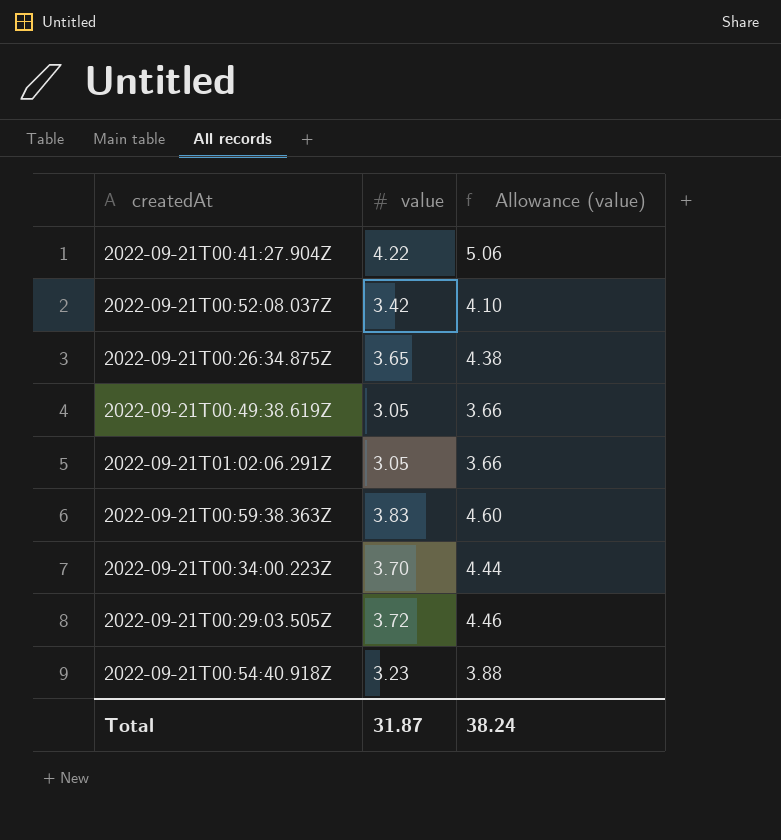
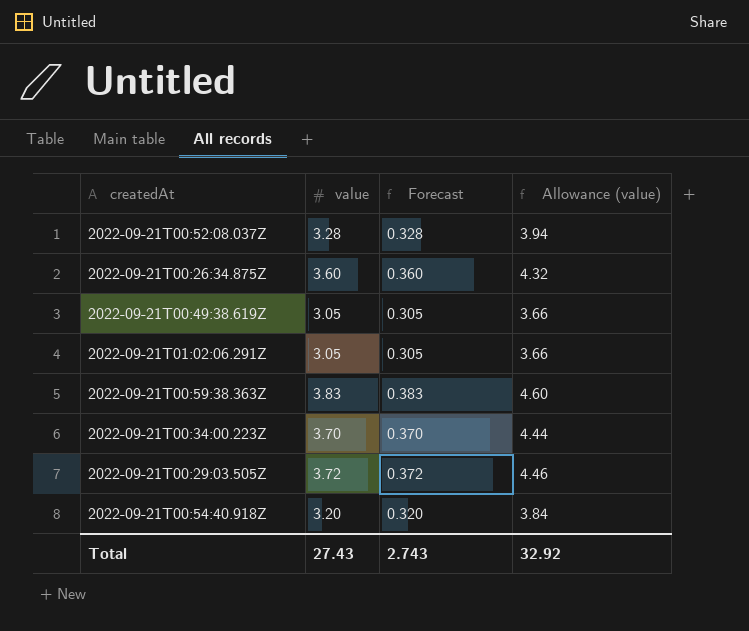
column Forecast | formula: none -> [value] * 0.1
row 2022-09-21T00:41:27.904Z: 4.22 | 5.06 -> none
2022-09-21T00:52:08.037Z | value: 3.42 -> 3.28
2022-09-21T00:52:08.037Z | Allowance (value): 4.10 -> 3.94
2022-09-21T00:26:34.875Z | value: 3.65 -> 3.60
2022-09-21T00:26:34.875Z | Allowance (value): 4.38 -> 4.32
2022-09-21T00:54:40.918Z | value: 3.23 -> 3.20
2022-09-21T00:54:40.918Z | Allowance (value): 3.88 -> 3.84
Total | value: 31.87 -> 27.43
Total | Allowance (value): 38.24 -> 32.92

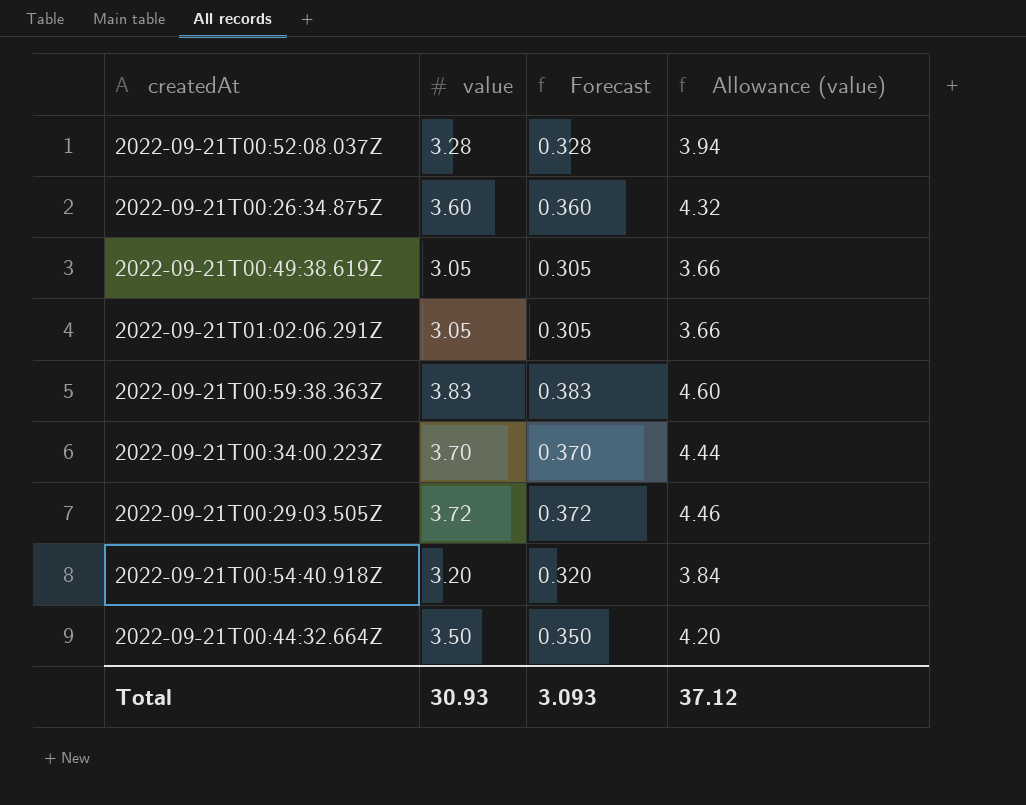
row 2022-09-21T00:44:32.664Z: none -> 3.50 | 0.350 | 4.20
Total | value: 27.43 -> 30.93
Total | Forecast: 2.743 -> 3.093
Total | Allowance (value): 32.92 -> 37.12

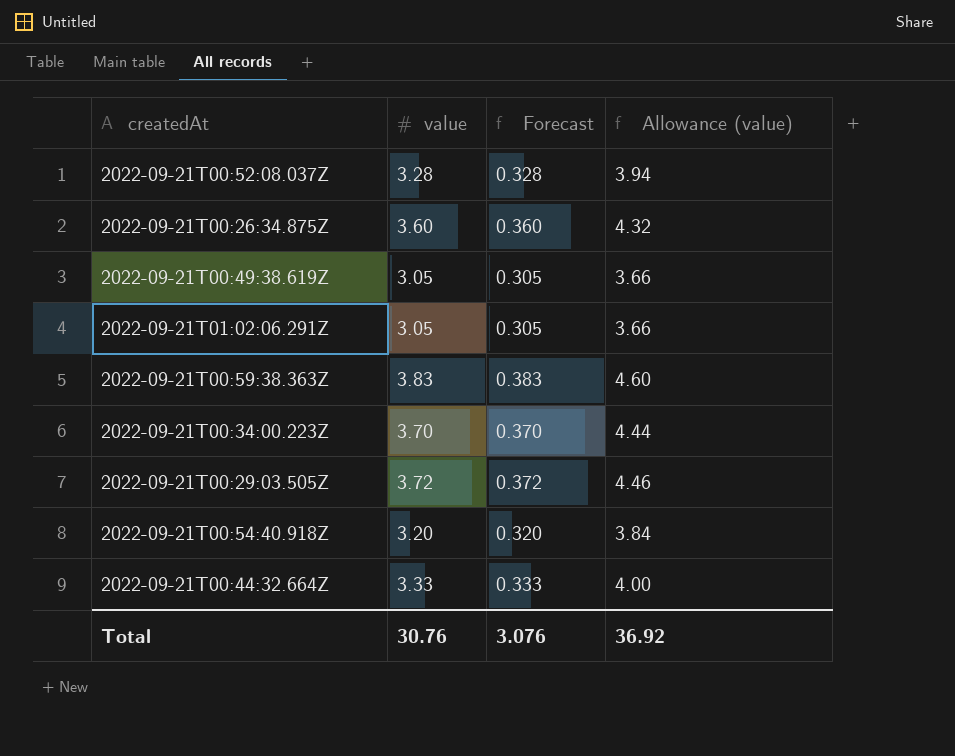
2022-09-21T00:44:32.664Z | value: 3.50 -> 3.33
2022-09-21T00:44:32.664Z | Forecast: 0.350 -> 0.333
2022-09-21T00:44:32.664Z | Allowance (value): 4.20 -> 4.00
Total | value: 30.93 -> 30.76
Total | Forecast: 3.093 -> 3.076
Total | Allowance (value): 37.12 -> 36.92

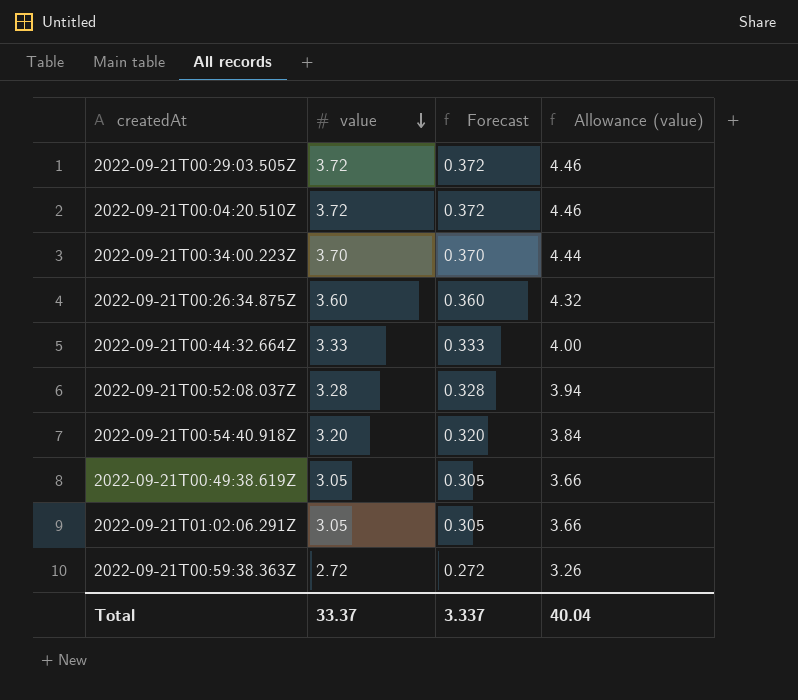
row order: none -> value descending
row 2022-09-21T00:04:20.510Z: none -> 3.72 | 0.372 | 4.46
2022-09-21T00:59:38.363Z | value: 3.83 -> 2.72
2022-09-21T00:59:38.363Z | Forecast: 0.383 -> 0.272
2022-09-21T00:59:38.363Z | Allowance (value): 4.60 -> 3.26
Total | value: 30.76 -> 33.37
Total | Forecast: 3.076 -> 3.337
Total | Allowance (value): 36.92 -> 40.04

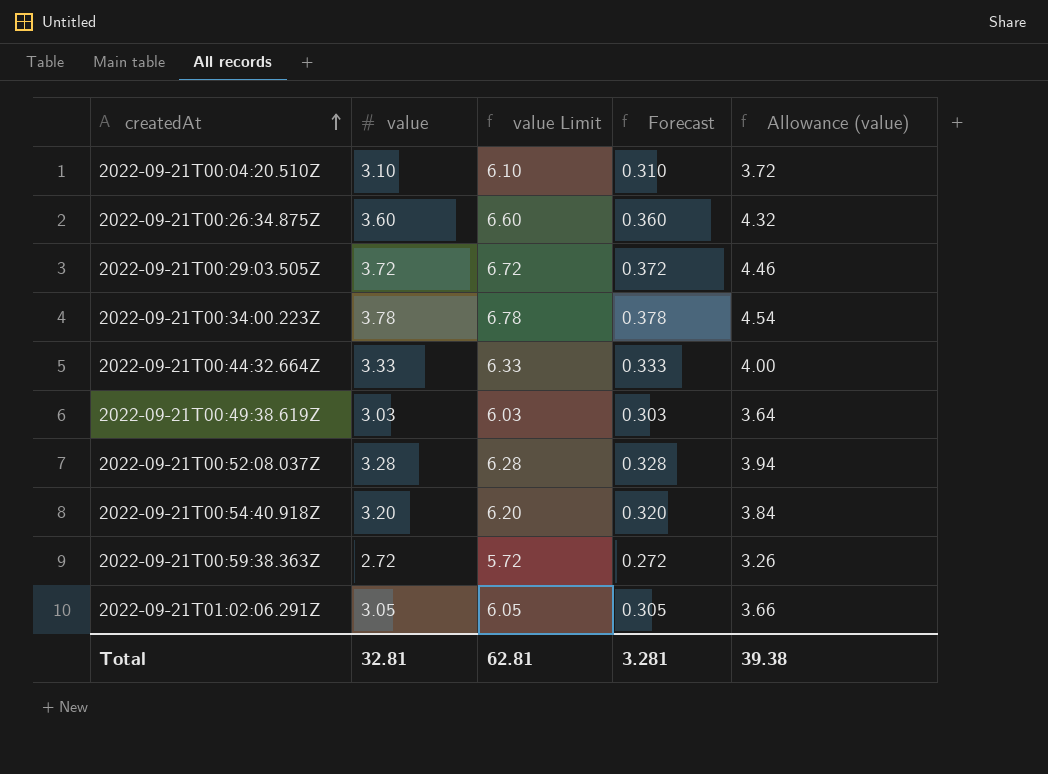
row order: value descending -> createdAt ascending
column value Limit | formula: none -> [value] + 3
2022-09-21T00:04:20.510Z | value: 3.72 -> 3.10
2022-09-21T00:04:20.510Z | Forecast: 0.372 -> 0.310
2022-09-21T00:04:20.510Z | Allowance (value): 4.46 -> 3.72
2022-09-21T00:34:00.223Z | value: 3.70 -> 3.78
2022-09-21T00:34:00.223Z | Forecast: 0.370 -> 0.378
2022-09-21T00:34:00.223Z | Allowance (value): 4.44 -> 4.54
2022-09-21T00:49:38.619Z | value: 3.05 -> 3.03
2022-09-21T00:49:38.619Z | Forecast: 0.305 -> 0.303
2022-09-21T00:49:38.619Z | Allowance (value): 3.66 -> 3.64
Total | value: 33.37 -> 32.81
Total | Forecast: 3.337 -> 3.281
Total | Allowance (value): 40.04 -> 39.38

